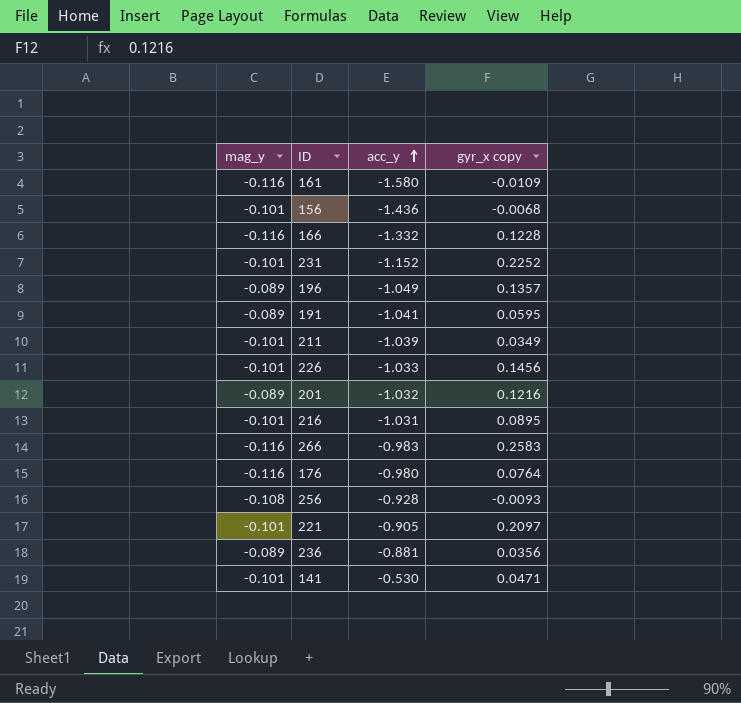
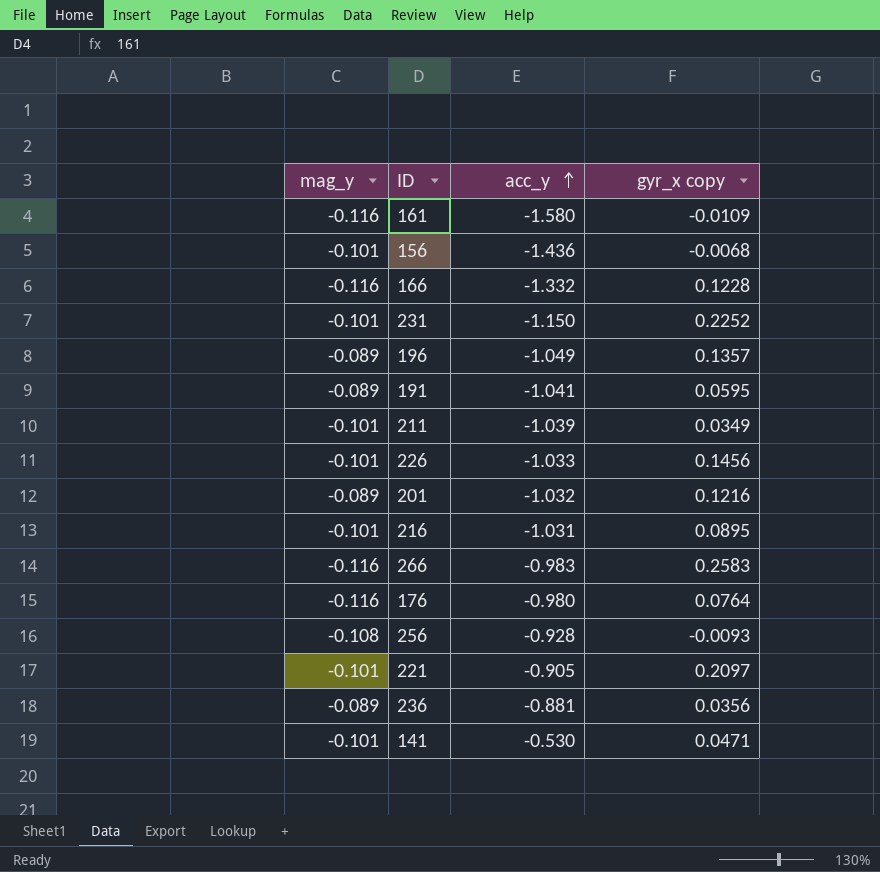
231 | acc_y: -1.152 -> -1.150

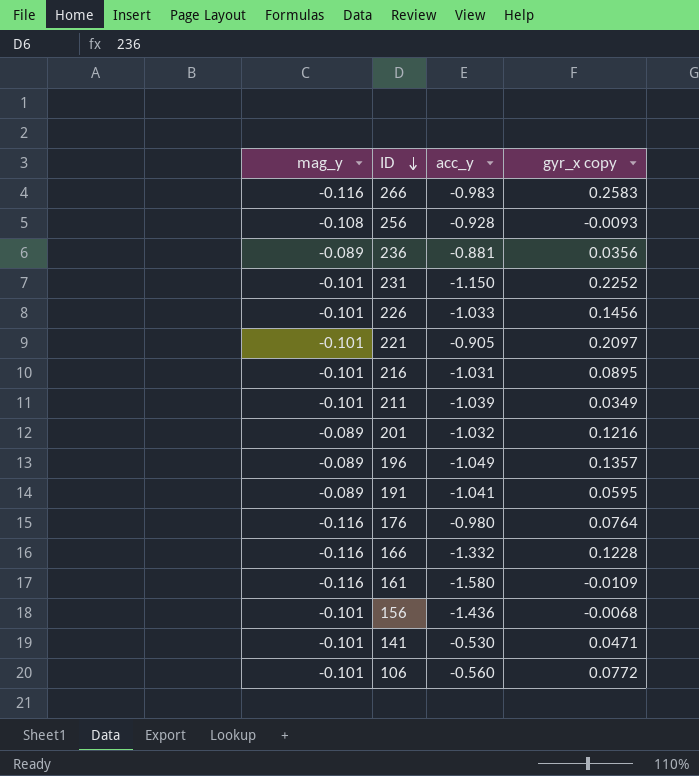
row order: acc_y ascending -> ID descending
row 106: none -> -0.101 | -0.560 | 0.0772

